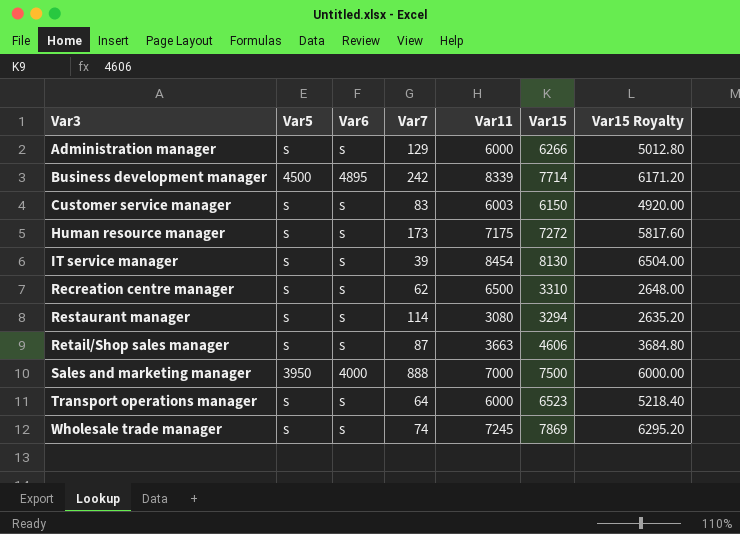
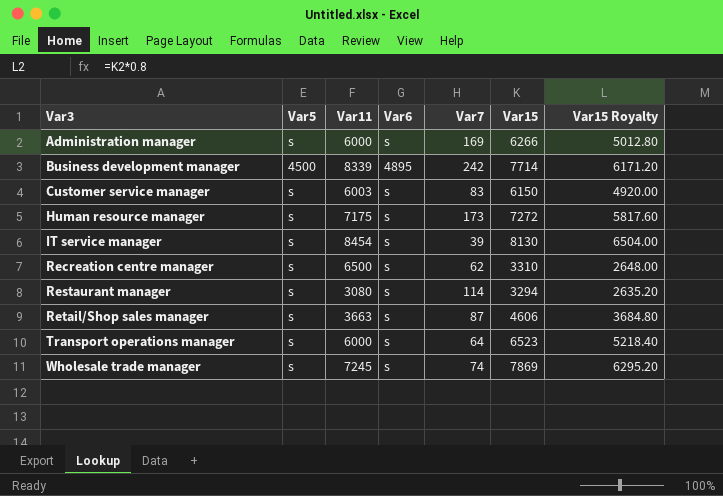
column Var11 | position: 5 -> 3
row Sales and marketing manager: 3950 | 4000 | 888 | 7000 | 7500 | 6000.00 -> none
Administration manager | Var7: 129 -> 169

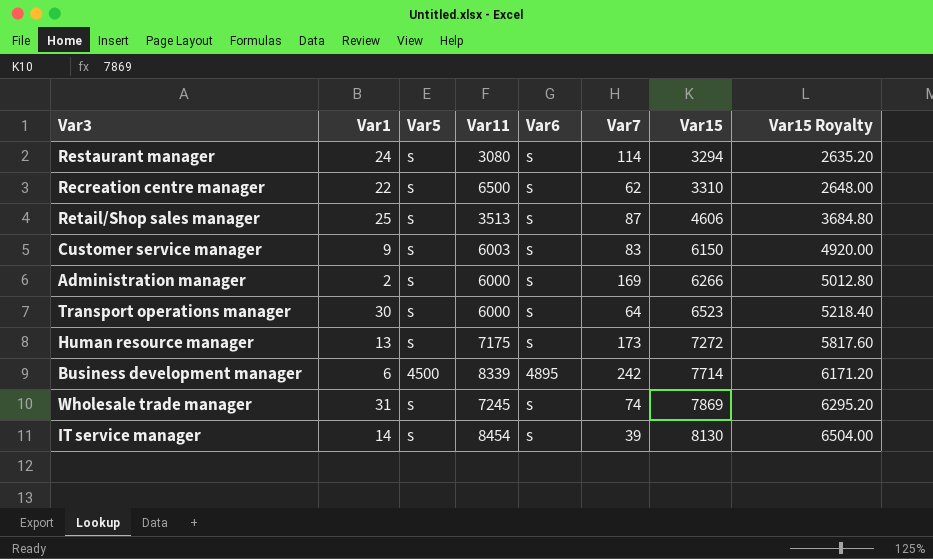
row order: Var3 ascending -> Var15 ascending
column Var1 | position: none -> 2
Retail/Shop sales manager | Var11: 3663 -> 3513

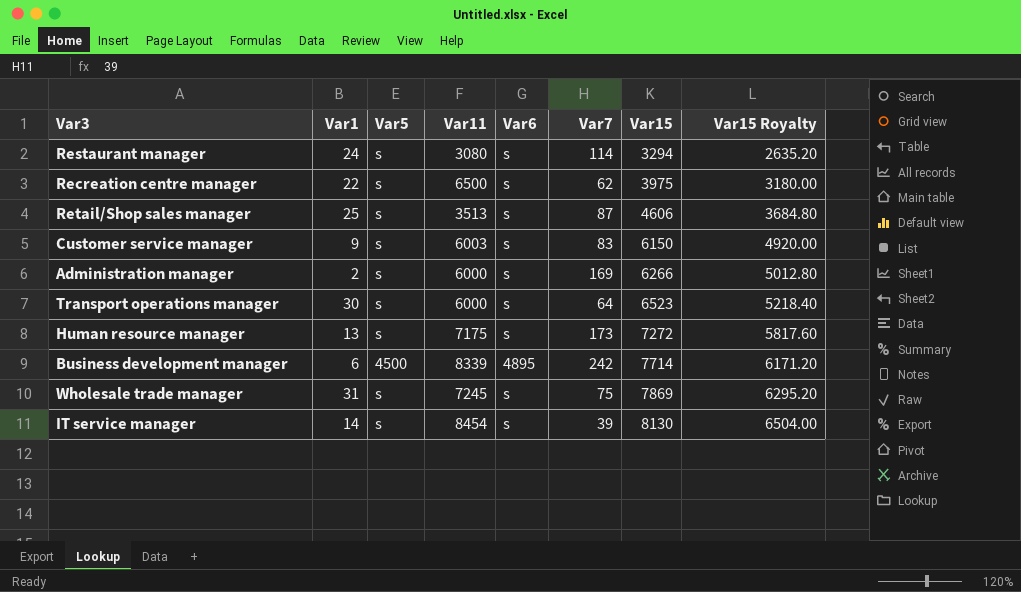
Recreation centre manager | Var15: 3310 -> 3975
Recreation centre manager | Var15 Royalty: 2648.00 -> 3180.00
Wholesale trade manager | Var7: 74 -> 75

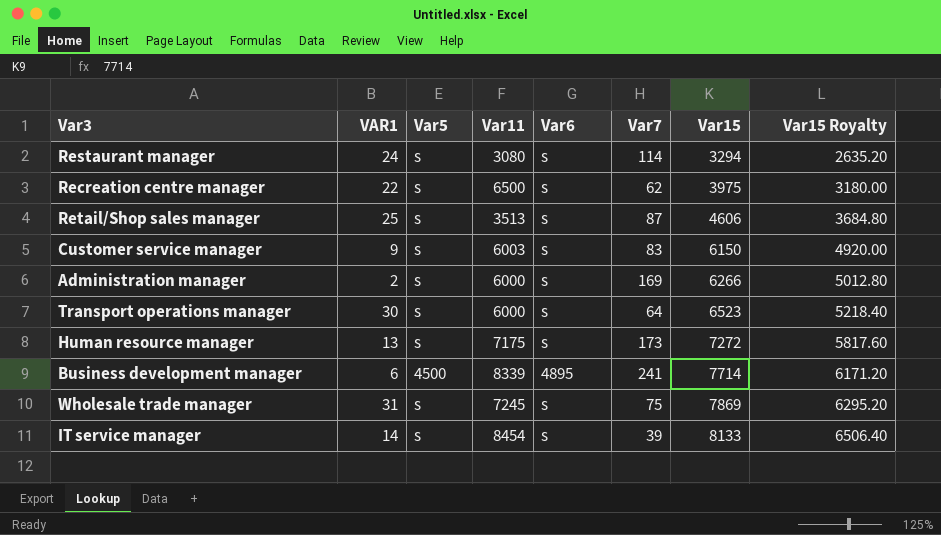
column name: Var1 -> VAR1
Business development manager | Var7: 242 -> 241
IT service manager | Var15: 8130 -> 8133
IT service manager | Var15 Royalty: 6504.00 -> 6506.40

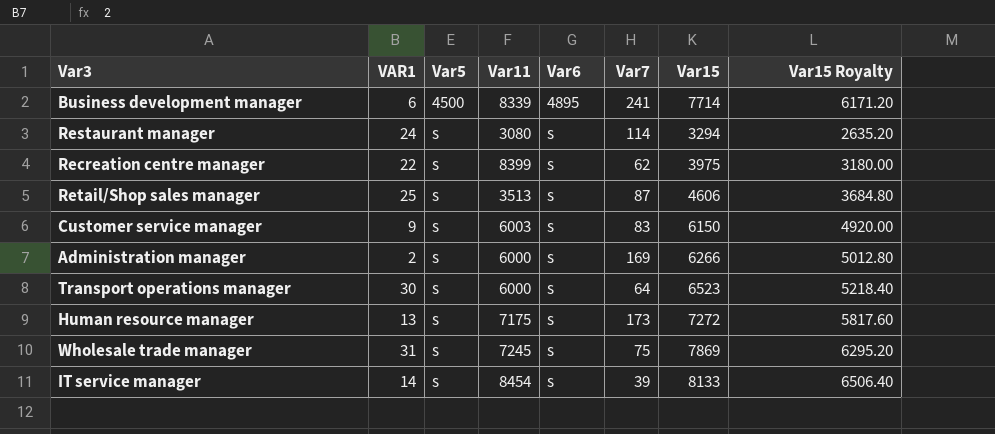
row order: Var15 ascending -> Var5 ascending
Recreation centre manager | Var11: 6500 -> 8399

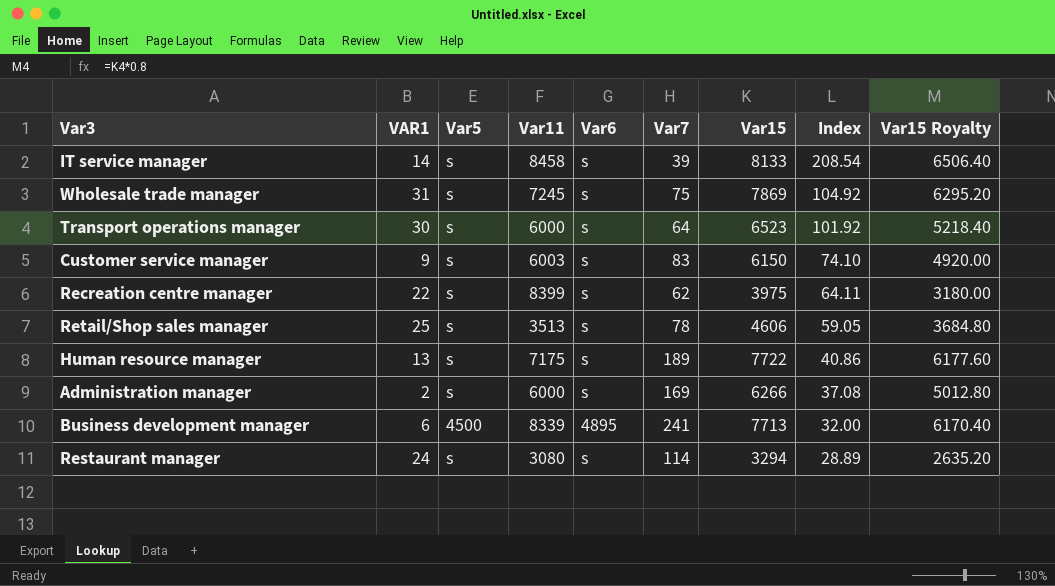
row order: Var5 ascending -> Index descending
column Index | formula: none -> [Var15] / [Var7]
IT service manager | Var11: 8454 -> 8458
Retail/Shop sales manager | Var7: 87 -> 78
Human resource manager | Var7: 173 -> 189
Human resource manager | Var15: 7272 -> 7722
Human resource manager | Var15 Royalty: 5817.60 -> 6177.60
Business development manager | Var15: 7714 -> 7713
Business development manager | Var15 Royalty: 6171.20 -> 6170.40

